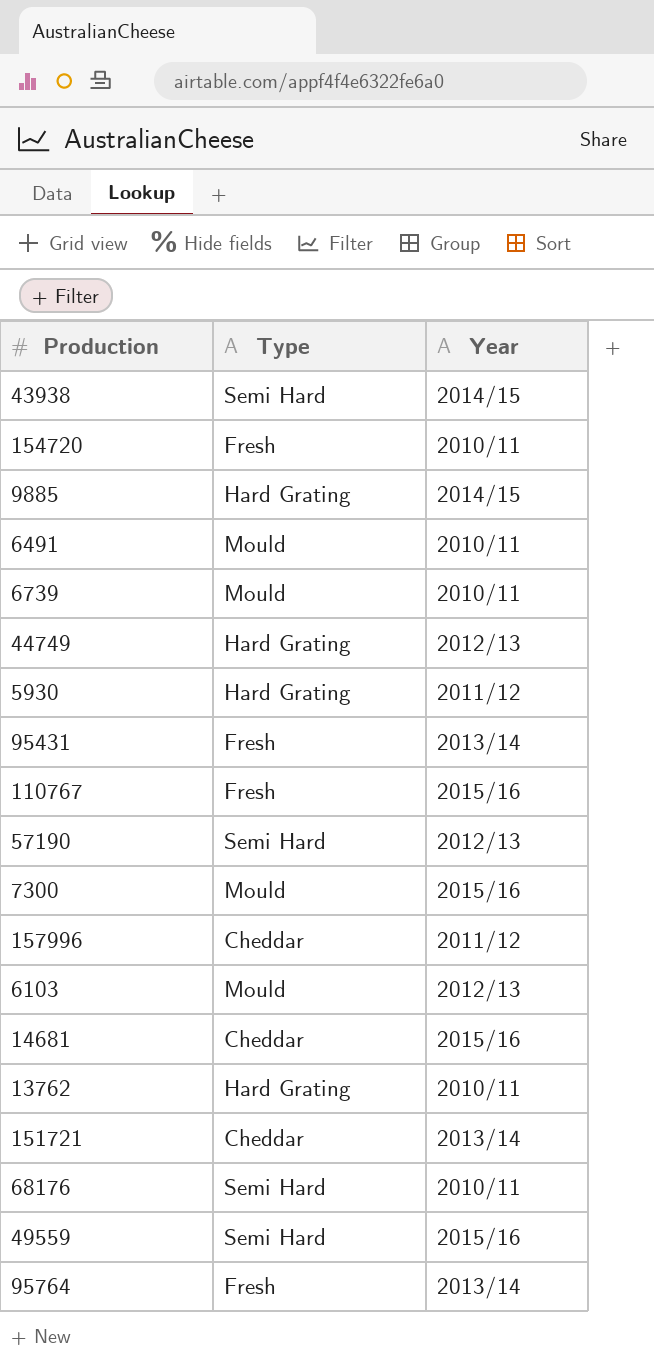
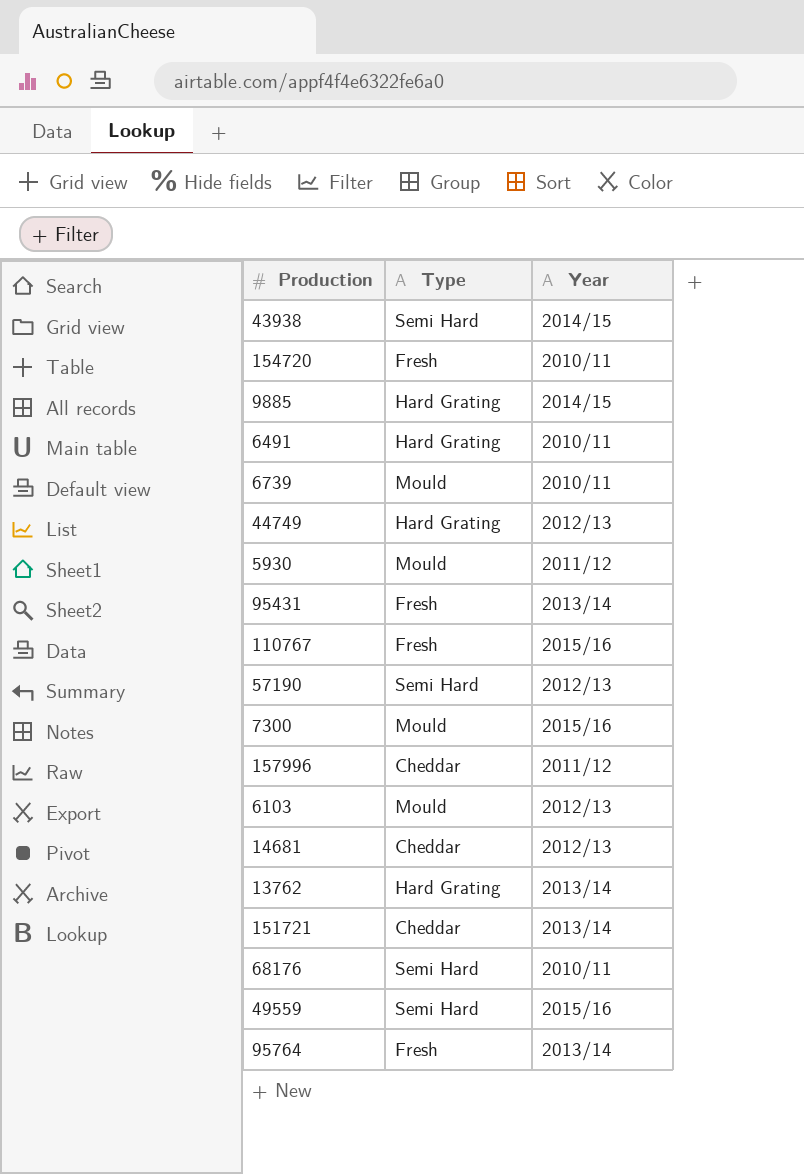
6491 | Type: Mould -> Hard Grating
5930 | Type: Hard Grating -> Mould
14681 | Year: 2015/16 -> 2012/13
13762 | Year: 2010/11 -> 2013/14

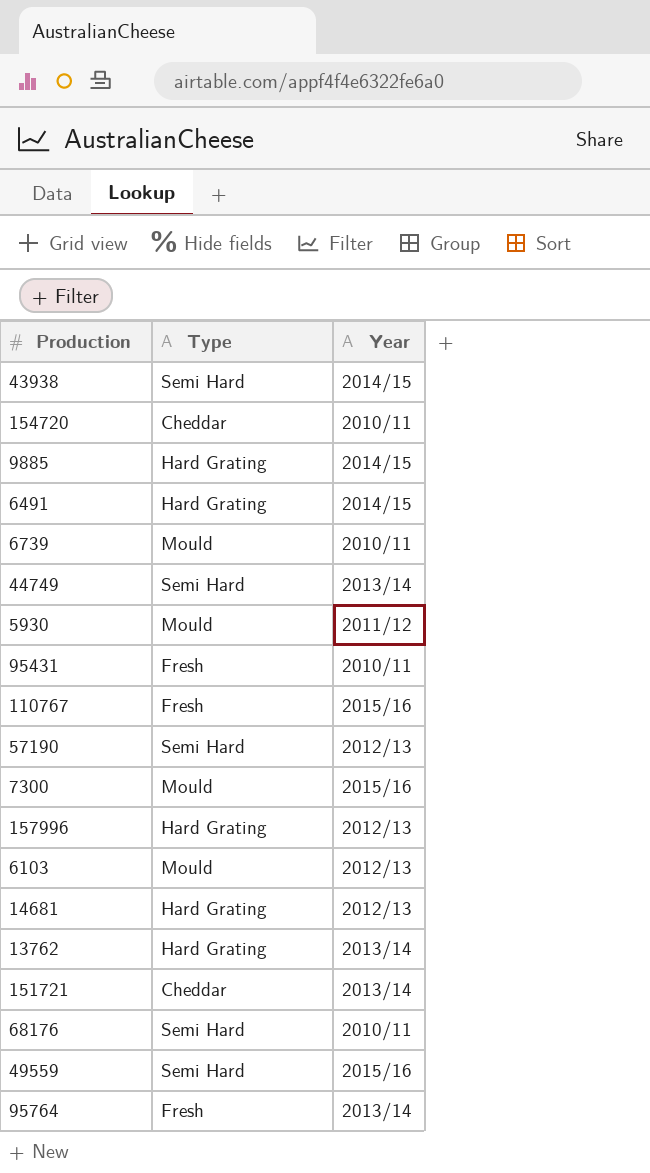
154720 | Type: Fresh -> Cheddar
6491 | Year: 2010/11 -> 2014/15
44749 | Type: Hard Grating -> Semi Hard
44749 | Year: 2012/13 -> 2013/14
95431 | Year: 2013/14 -> 2010/11
157996 | Type: Cheddar -> Hard Grating
157996 | Year: 2011/12 -> 2012/13
14681 | Type: Cheddar -> Hard Grating

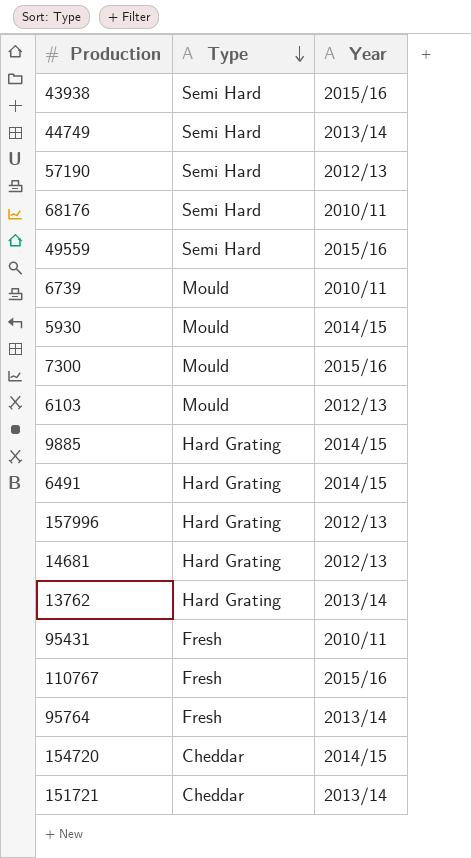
row order: none -> Type descending
43938 | Year: 2014/15 -> 2015/16
5930 | Year: 2011/12 -> 2014/15
154720 | Year: 2010/11 -> 2014/15

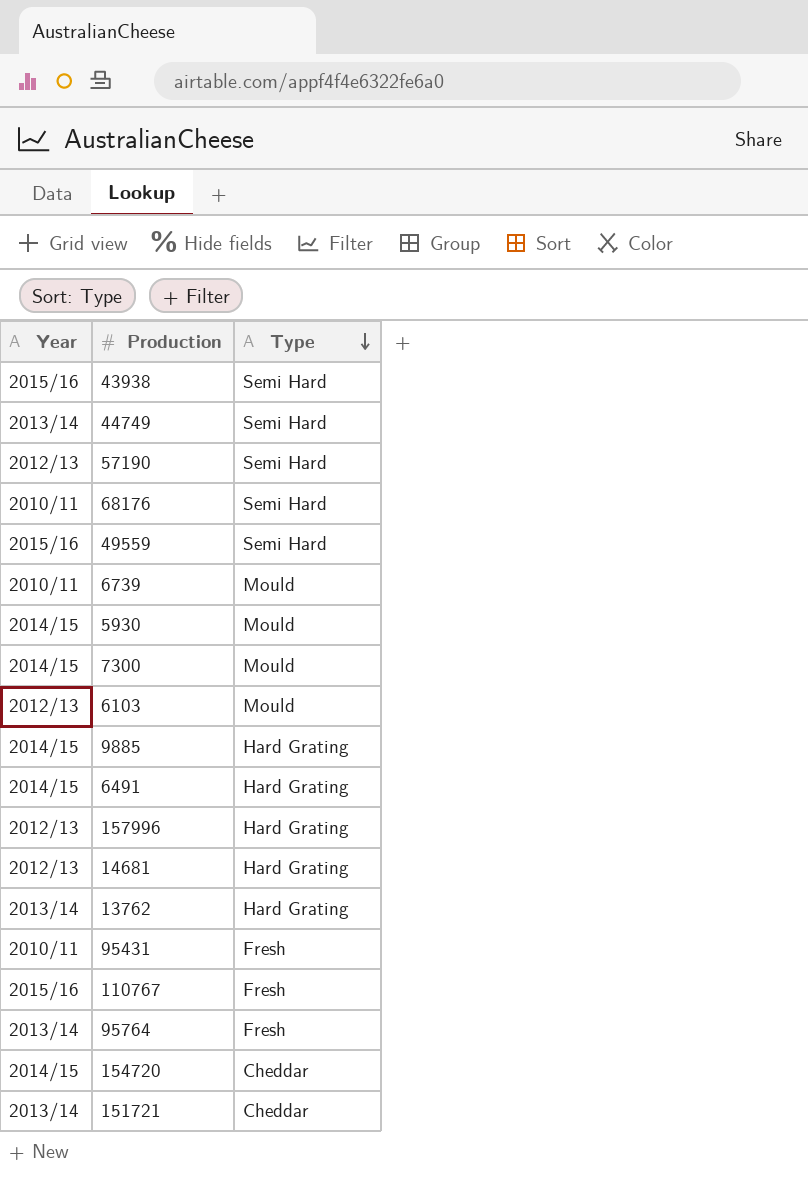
column Year | position: 3 -> 1
7300 | Year: 2015/16 -> 2014/15

